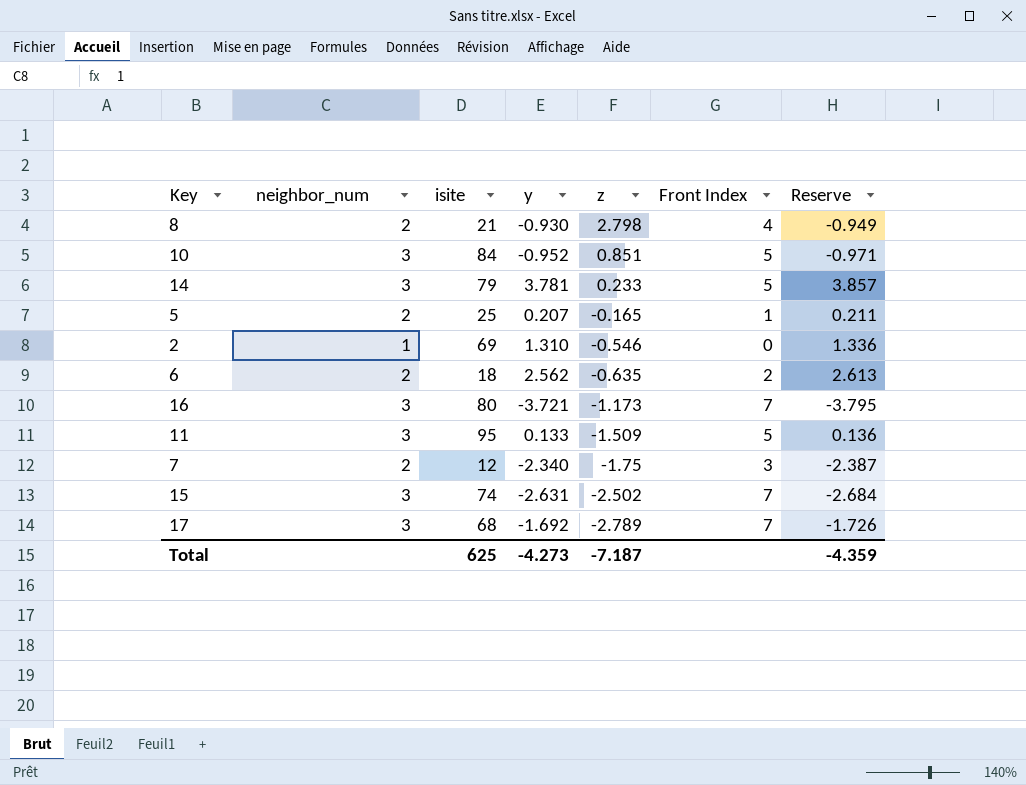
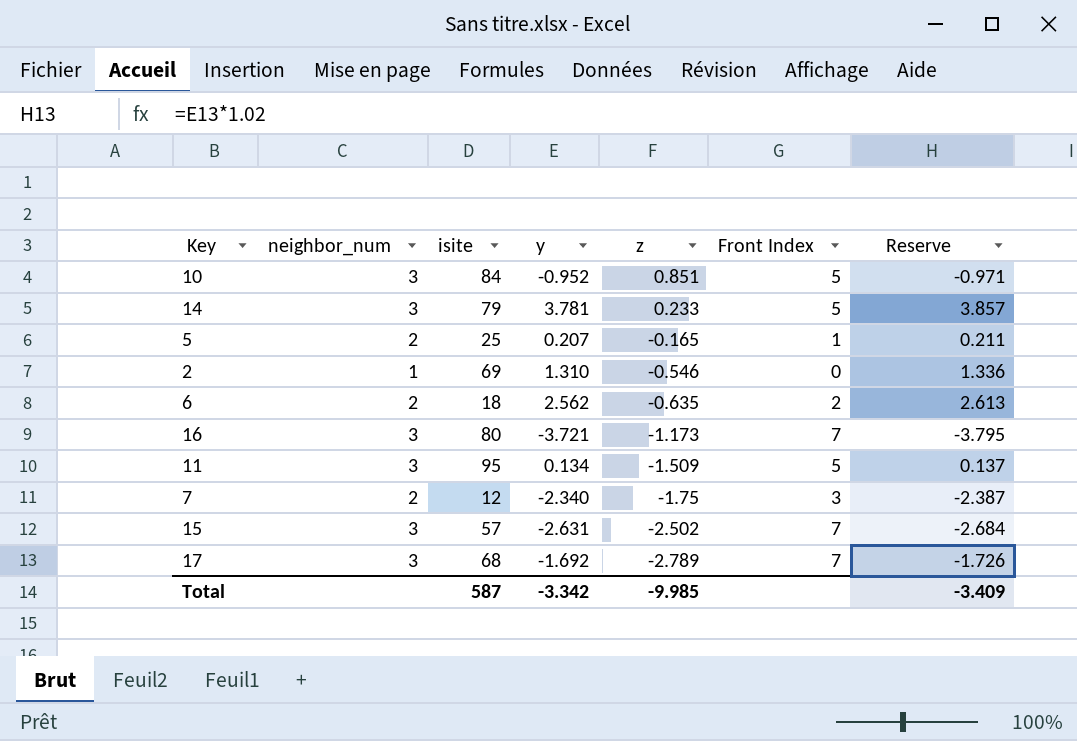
row 8: 2 | 21 | -0.930 | 2.798 | 4 | -0.949 -> none
11 | y: 0.133 -> 0.134
11 | Reserve: 0.136 -> 0.137
15 | isite: 74 -> 57
Total | isite: 625 -> 587
Total | y: -4.273 -> -3.342
Total | z: -7.187 -> -9.985
Total | Reserve: -4.359 -> -3.409

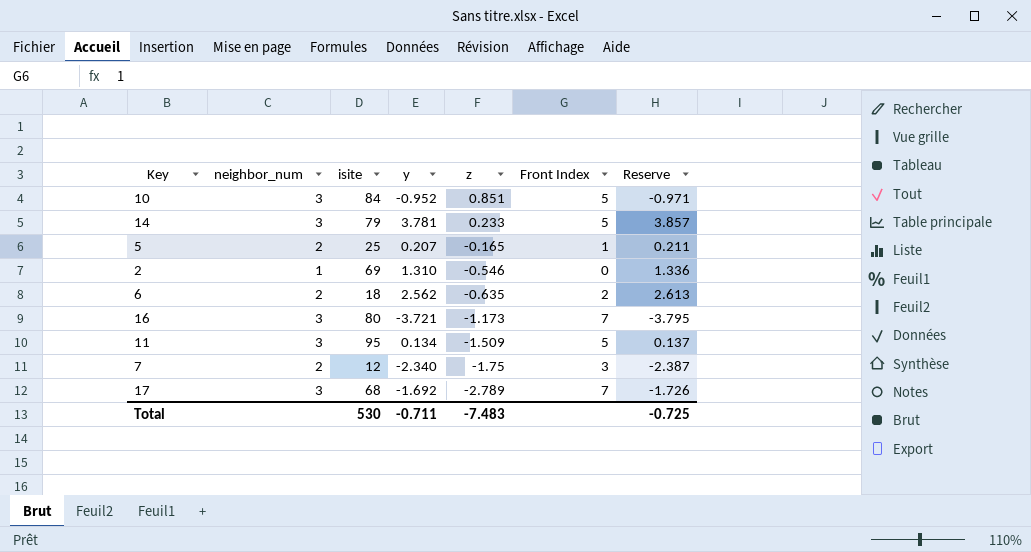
row 15: 3 | 57 | -2.631 | -2.502 | 7 | -2.684 -> none
Total | isite: 587 -> 530
Total | y: -3.342 -> -0.711
Total | z: -9.985 -> -7.483
Total | Reserve: -3.409 -> -0.725

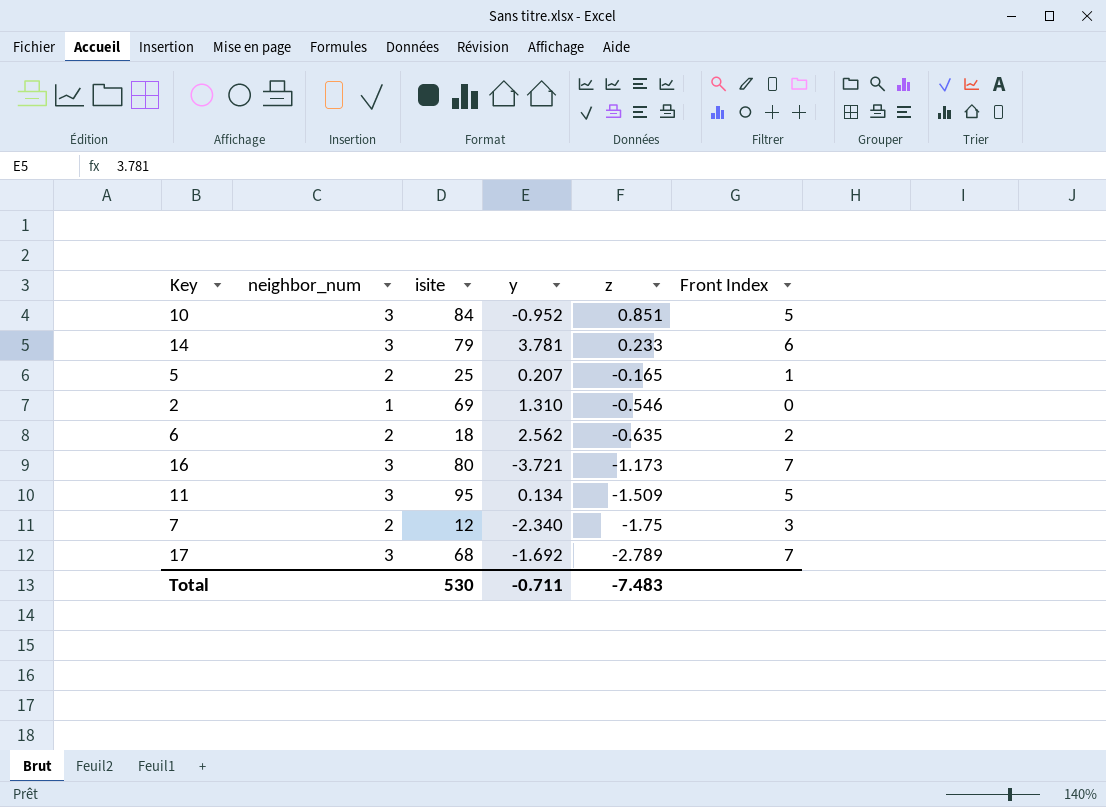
column Reserve | formula: [y] * 1.02 -> none
14 | Front Index: 5 -> 6

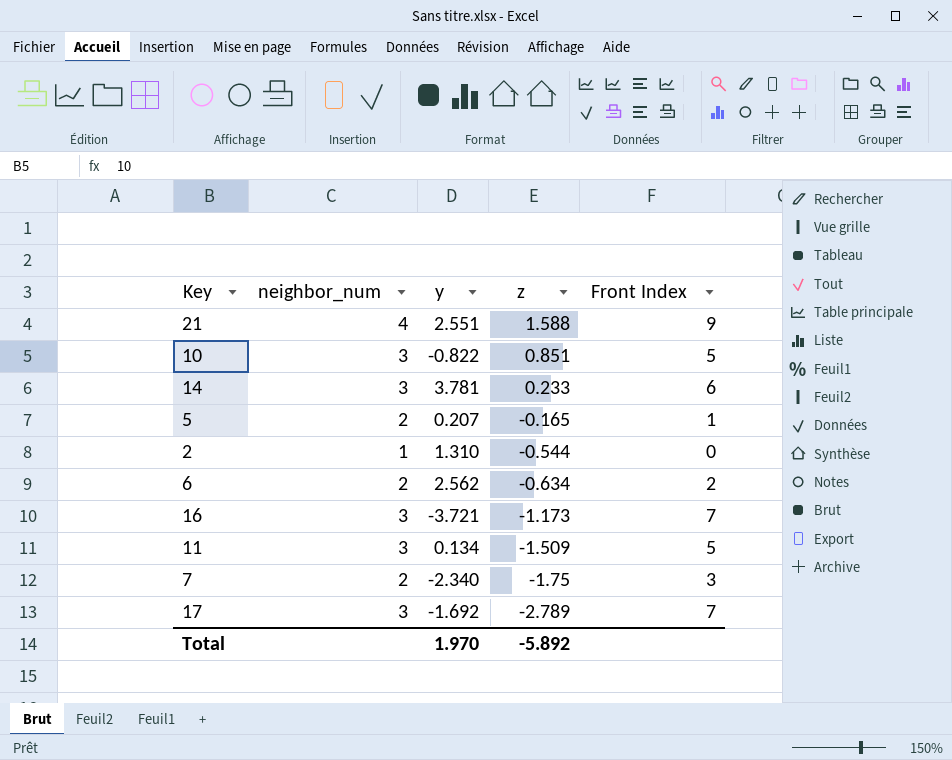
column isite | position: 3 -> none
row 21: none -> 4 | 2.551 | 1.588 | 9
10 | y: -0.952 -> -0.822
2 | z: -0.546 -> -0.544
6 | z: -0.635 -> -0.634
Total | y: -0.711 -> 1.970
Total | z: -7.483 -> -5.892

